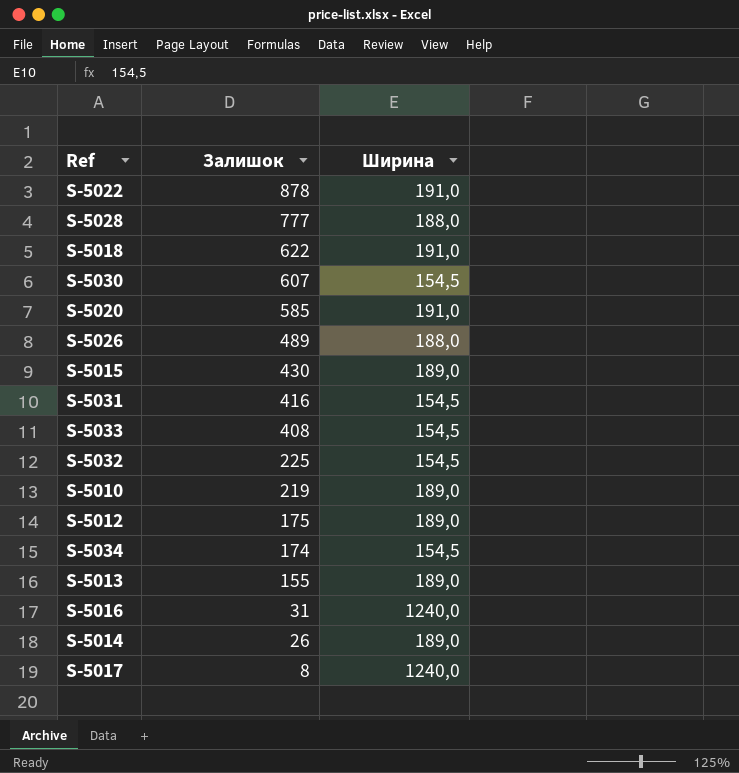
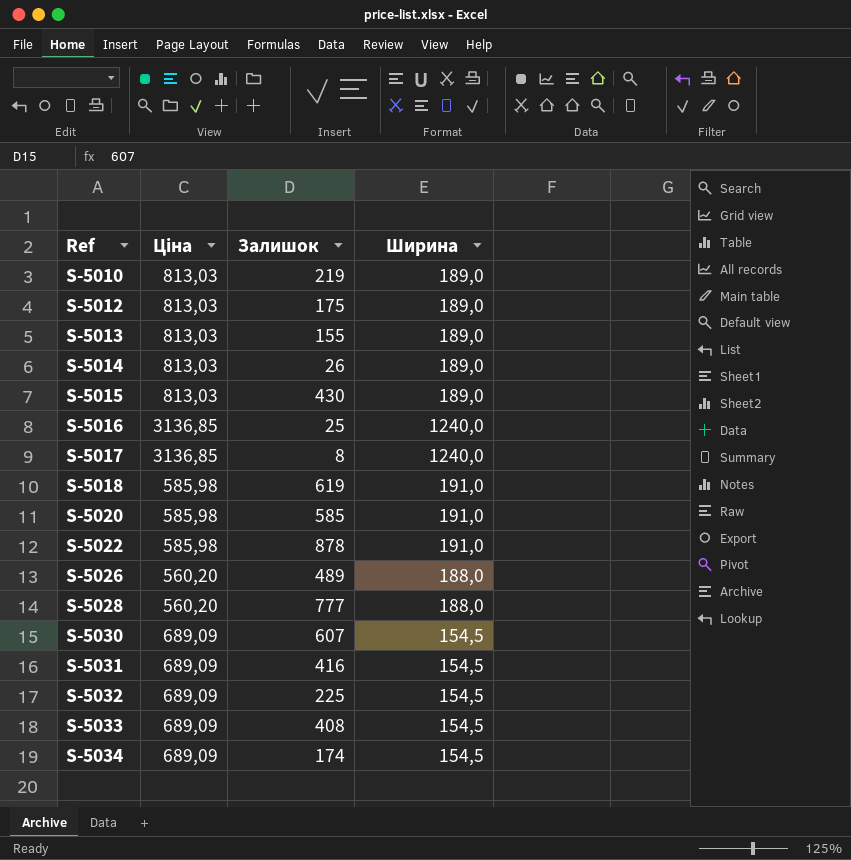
row order: Залишок descending -> Ref ascending
column Ціна | position: none -> 2
S-5016 | Залишок: 31 -> 25
S-5018 | Залишок: 622 -> 619

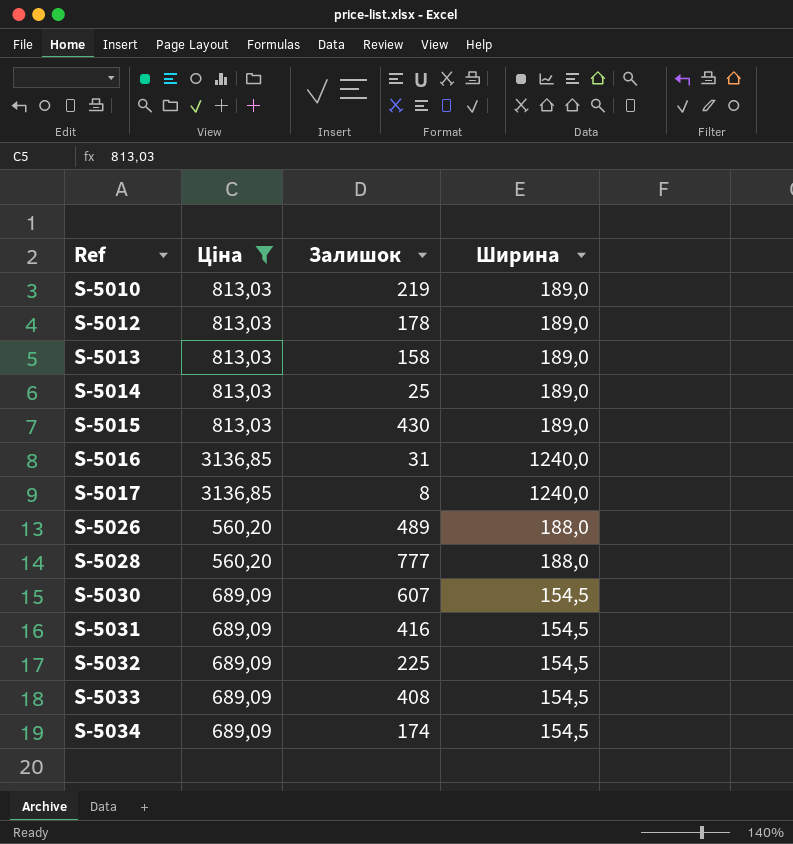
filter: none -> Ціна != 585,98
S-5012 | Залишок: 175 -> 178
S-5013 | Залишок: 155 -> 158
S-5014 | Залишок: 26 -> 25
S-5016 | Залишок: 25 -> 31

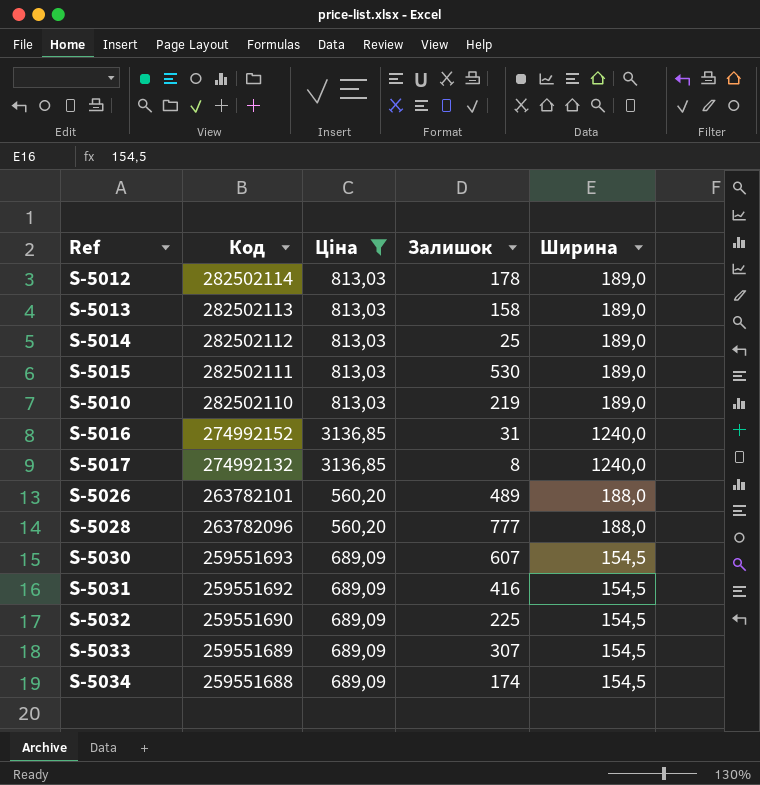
row order: Ref ascending -> Код descending
column Код | position: none -> 2
S-5015 | Залишок: 430 -> 530
S-5033 | Залишок: 408 -> 307

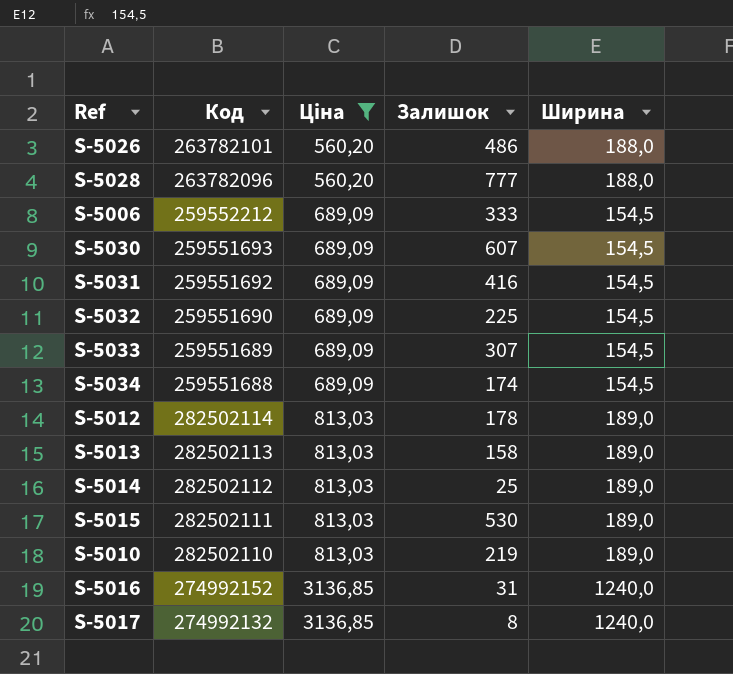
row order: Код descending -> Ціна ascending
S-5026 | Залишок: 489 -> 486
row S-5006: none -> 259552212 | 689,09 | 333 | 154,5

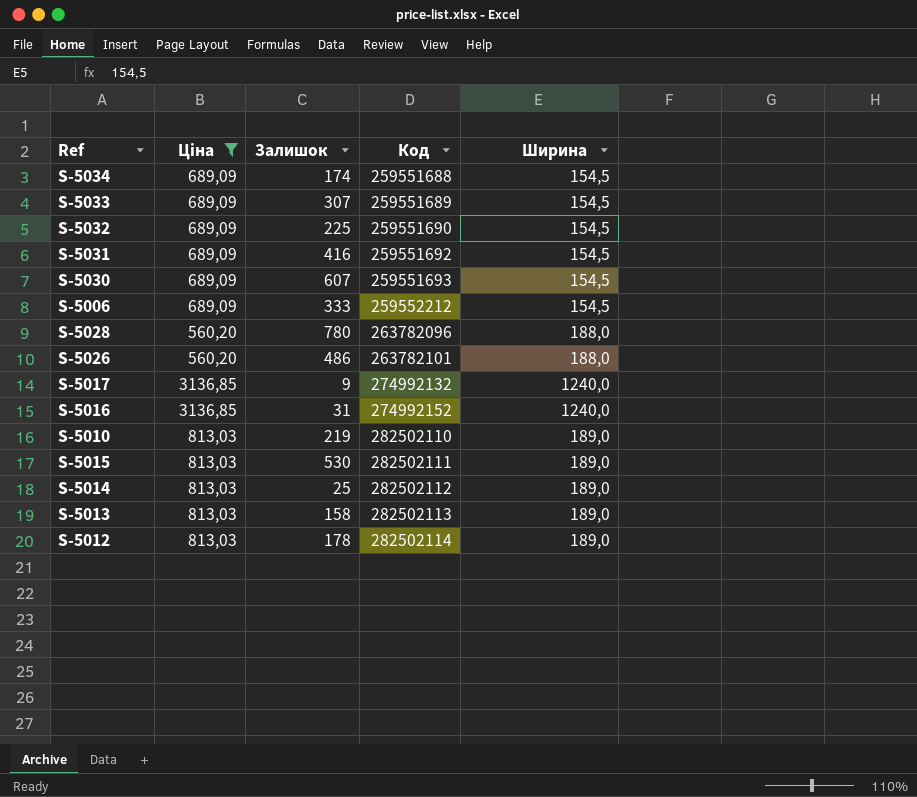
row order: Ціна ascending -> Код ascending
column Код | position: 2 -> 4
S-5028 | Залишок: 777 -> 780
S-5017 | Залишок: 8 -> 9

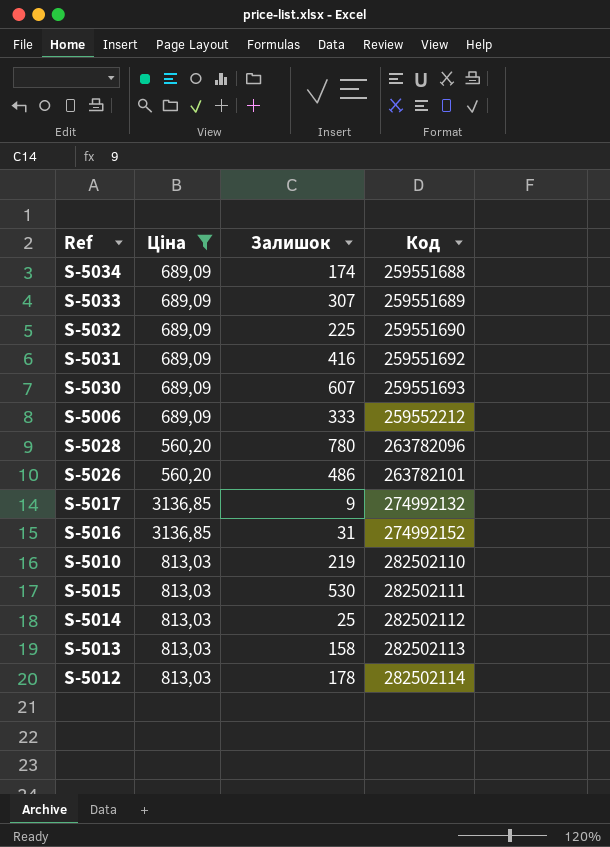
column Ширина | position: 5 -> none

